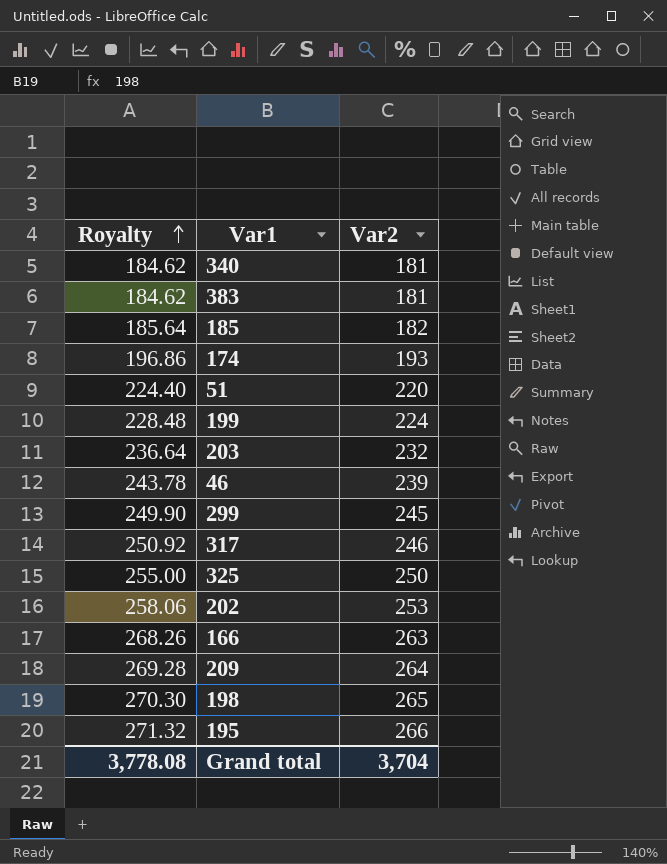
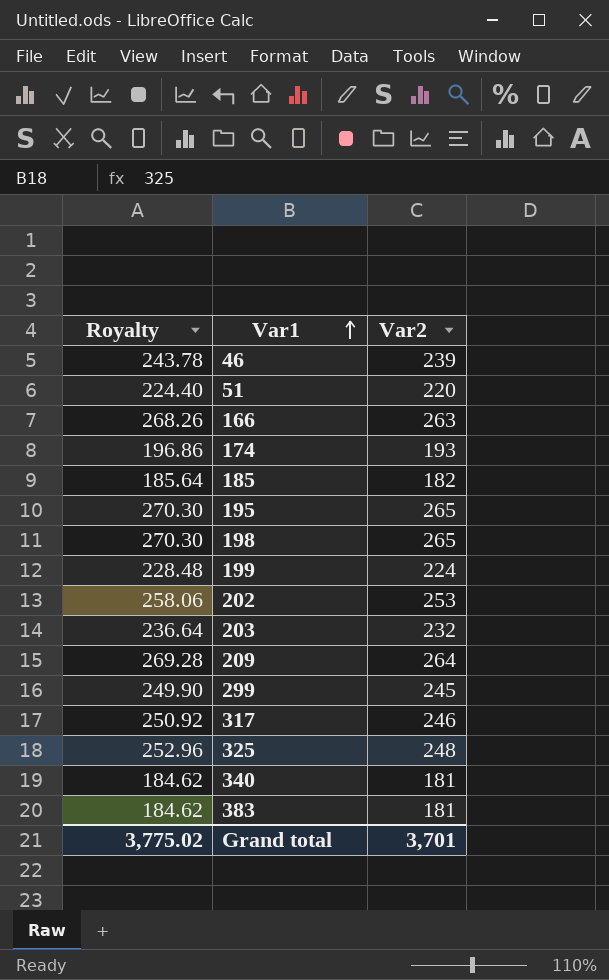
row order: Royalty ascending -> Var1 ascending
195 | Royalty: 271.32 -> 270.30
195 | Var2: 266 -> 265
325 | Royalty: 255.00 -> 252.96
325 | Var2: 250 -> 248
Grand total | Royalty: 3,778.08 -> 3,775.02
Grand total | Var2: 3,704 -> 3,701

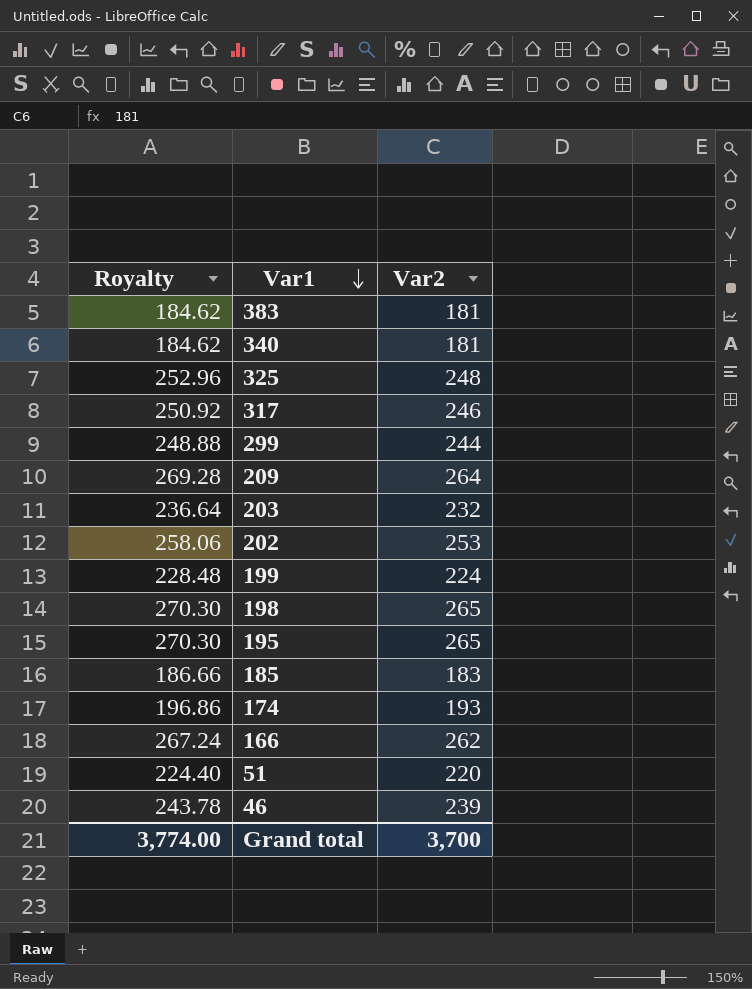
row order: Var1 ascending -> Var1 descending
299 | Royalty: 249.90 -> 248.88
299 | Var2: 245 -> 244
185 | Royalty: 185.64 -> 186.66
185 | Var2: 182 -> 183
166 | Royalty: 268.26 -> 267.24
166 | Var2: 263 -> 262
Grand total | Royalty: 3,775.02 -> 3,774.00
Grand total | Var2: 3,701 -> 3,700

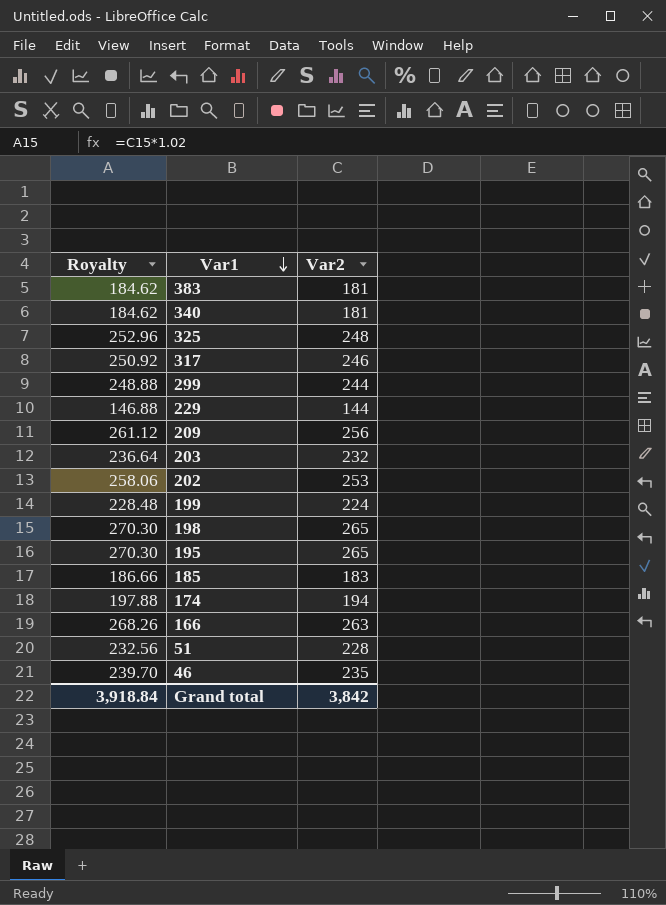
row 229: none -> 146.88 | 144
209 | Royalty: 269.28 -> 261.12
209 | Var2: 264 -> 256
174 | Royalty: 196.86 -> 197.88
174 | Var2: 193 -> 194
166 | Royalty: 267.24 -> 268.26
166 | Var2: 262 -> 263
51 | Royalty: 224.40 -> 232.56
51 | Var2: 220 -> 228
46 | Royalty: 243.78 -> 239.70
46 | Var2: 239 -> 235
Grand total | Royalty: 3,774.00 -> 3,918.84
Grand total | Var2: 3,700 -> 3,842

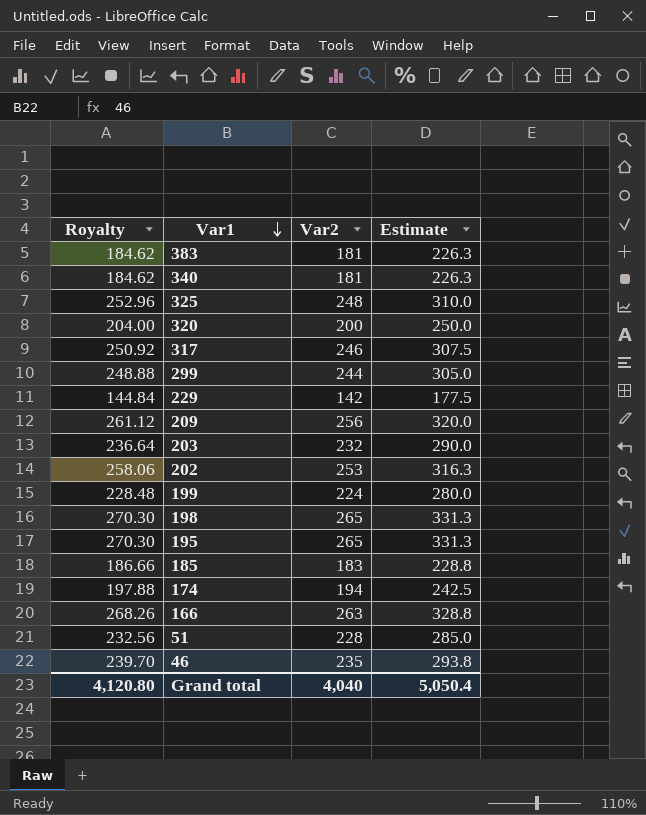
column Estimate | formula: none -> [Var2] * 1.25
row 320: none -> 204.00 | 200 | 250.0
229 | Royalty: 146.88 -> 144.84
229 | Var2: 144 -> 142
Grand total | Royalty: 3,918.84 -> 4,120.80
Grand total | Var2: 3,842 -> 4,040

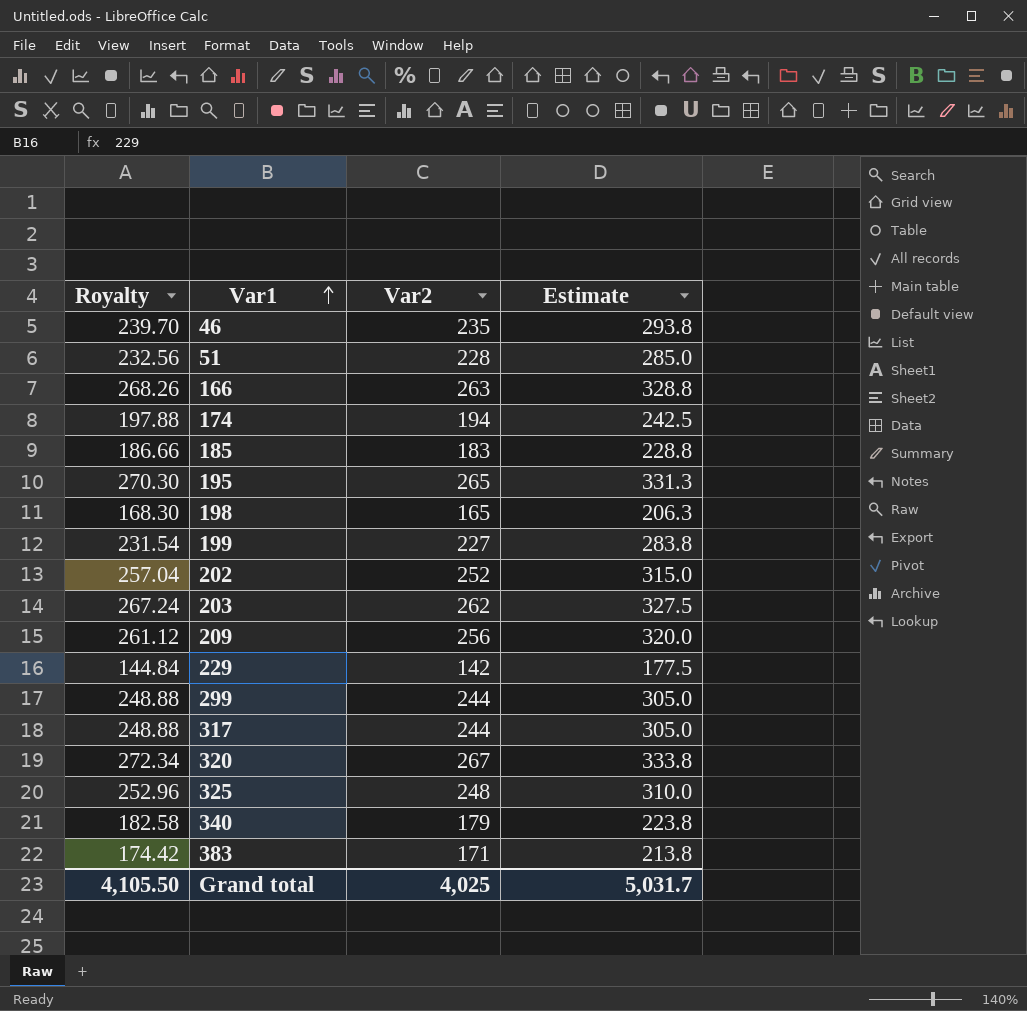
row order: Var1 descending -> Var1 ascending
198 | Royalty: 270.30 -> 168.30
198 | Var2: 265 -> 165
198 | Estimate: 331.3 -> 206.3
199 | Royalty: 228.48 -> 231.54
199 | Var2: 224 -> 227
199 | Estimate: 280.0 -> 283.8
202 | Royalty: 258.06 -> 257.04
202 | Var2: 253 -> 252
202 | Estimate: 316.3 -> 315.0
203 | Royalty: 236.64 -> 267.24
203 | Var2: 232 -> 262
203 | Estimate: 290.0 -> 327.5
317 | Royalty: 250.92 -> 248.88
317 | Var2: 246 -> 244
317 | Estimate: 307.5 -> 305.0
320 | Royalty: 204.00 -> 272.34
320 | Var2: 200 -> 267
320 | Estimate: 250.0 -> 333.8
340 | Royalty: 184.62 -> 182.58
340 | Var2: 181 -> 179
340 | Estimate: 226.3 -> 223.8
383 | Royalty: 184.62 -> 174.42
383 | Var2: 181 -> 171
383 | Estimate: 226.3 -> 213.8
Grand total | Royalty: 4,120.80 -> 4,105.50
Grand total | Var2: 4,040 -> 4,025
Grand total | Estimate: 5,050.4 -> 5,031.7

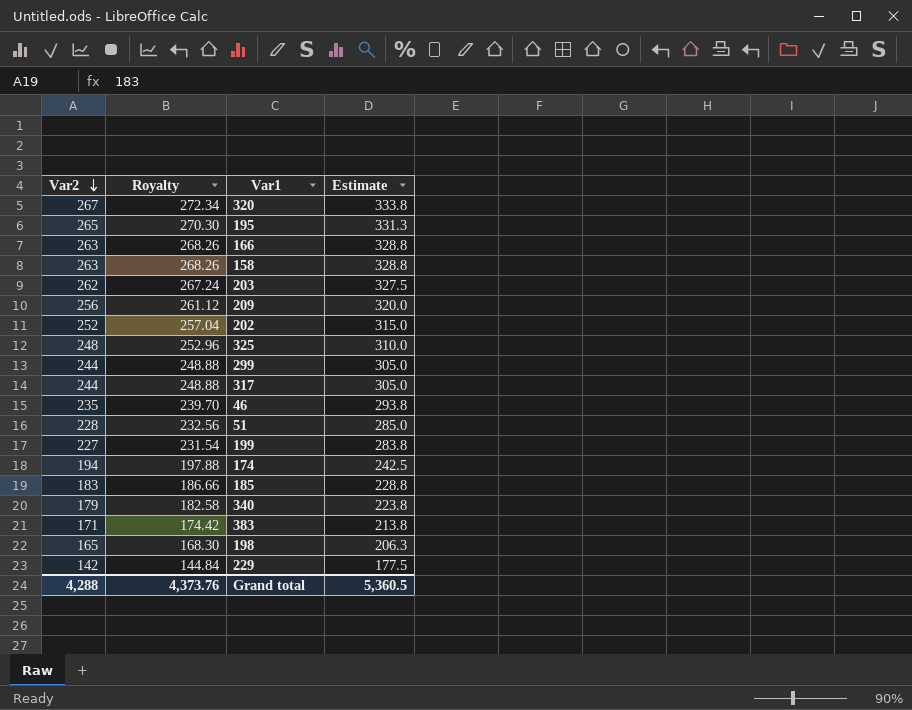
row order: Var1 ascending -> Var2 descending
column Var2 | position: 3 -> 1
row 158: none -> 263 | 268.26 | 328.8
Grand total | Var2: 4,025 -> 4,288
Grand total | Royalty: 4,105.50 -> 4,373.76
Grand total | Estimate: 5,031.7 -> 5,360.5

